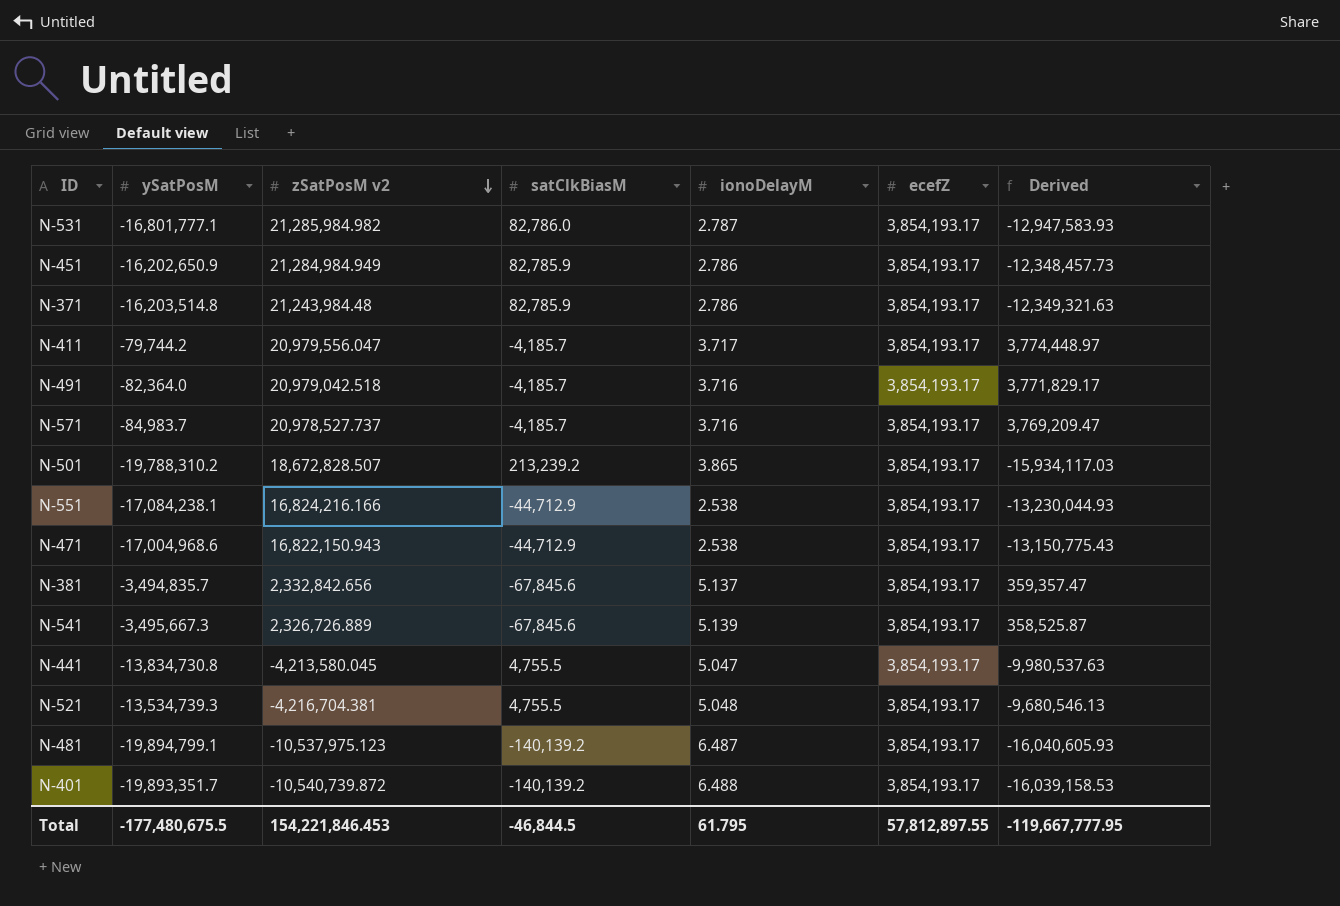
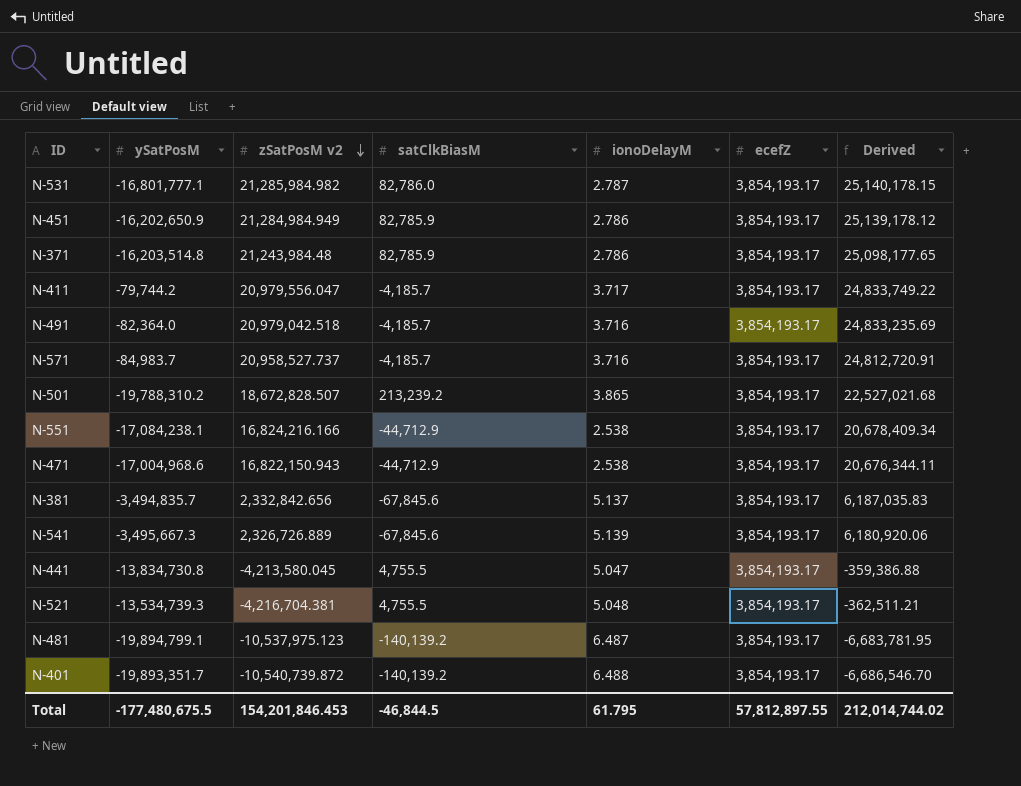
column Derived | formula: [ySatPosM] + [ecefZ] -> [zSatPosM v2] + [ecefZ]
N-571 | zSatPosM v2: 20,978,527.737 -> 20,958,527.737
Total | zSatPosM v2: 154,221,846.453 -> 154,201,846.453
Total | Derived: -119,667,777.95 -> 212,014,744.02

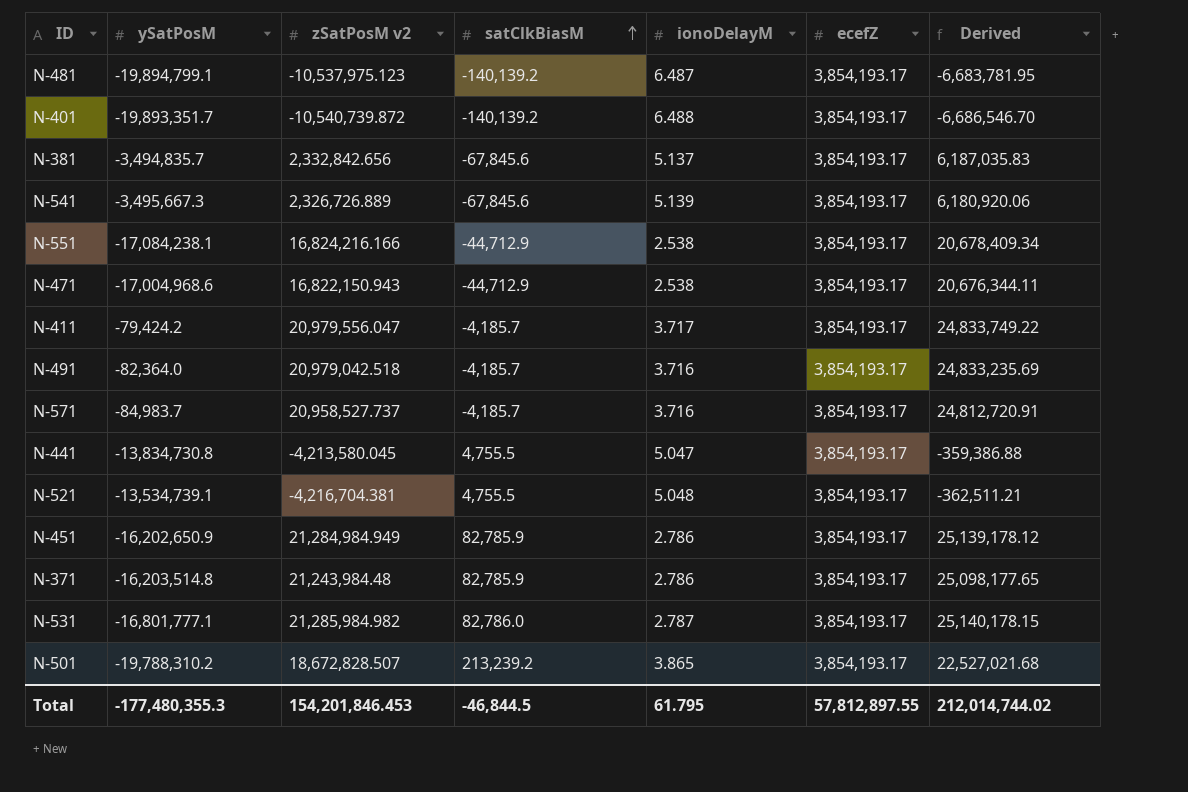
row order: zSatPosM v2 descending -> satClkBiasM ascending
N-411 | ySatPosM: -79,744.2 -> -79,424.2
N-521 | ySatPosM: -13,534,739.3 -> -13,534,739.1
Total | ySatPosM: -177,480,675.5 -> -177,480,355.3

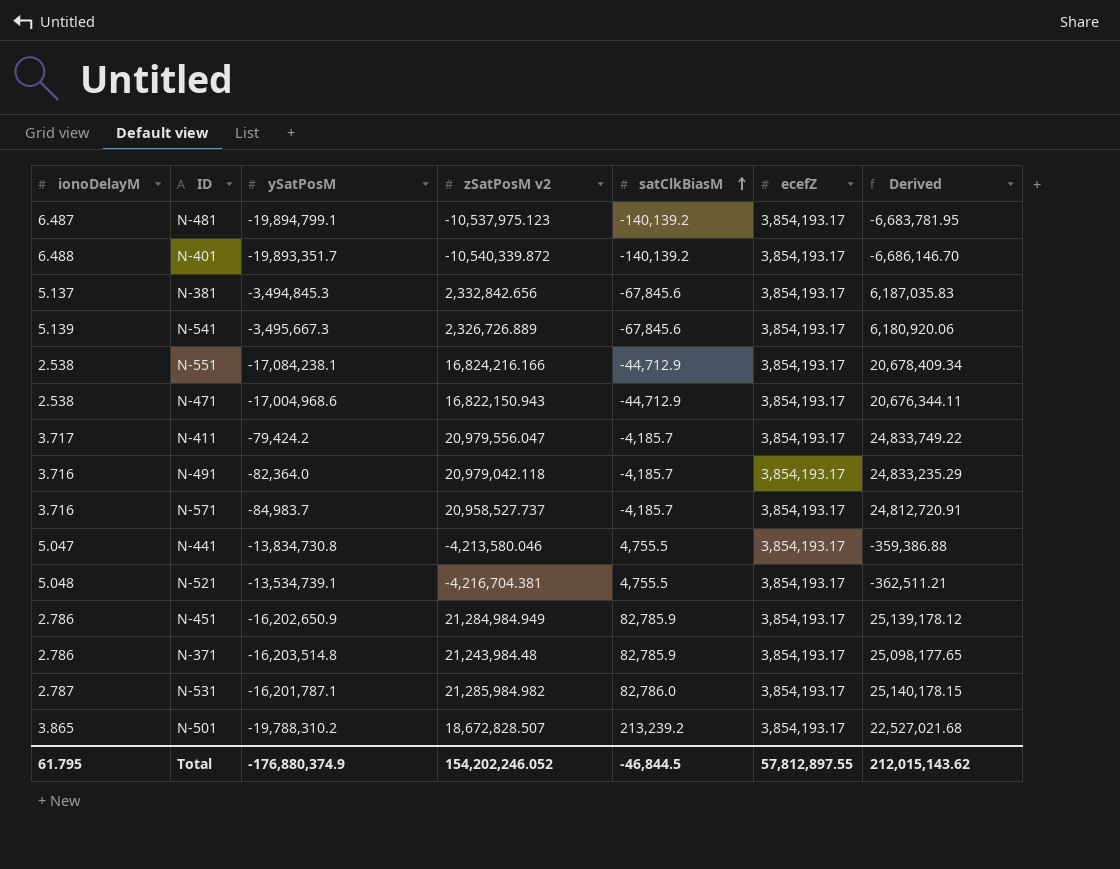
column ionoDelayM | position: 5 -> 1
N-401 | zSatPosM v2: -10,540,739.872 -> -10,540,339.872
N-401 | Derived: -6,686,546.70 -> -6,686,146.70
N-381 | ySatPosM: -3,494,835.7 -> -3,494,845.3
N-491 | zSatPosM v2: 20,979,042.518 -> 20,979,042.118
N-491 | Derived: 24,833,235.69 -> 24,833,235.29
N-441 | zSatPosM v2: -4,213,580.045 -> -4,213,580.046
N-531 | ySatPosM: -16,801,777.1 -> -16,201,787.1
Total | ySatPosM: -177,480,355.3 -> -176,880,374.9
Total | zSatPosM v2: 154,201,846.453 -> 154,202,246.052
Total | Derived: 212,014,744.02 -> 212,015,143.62

